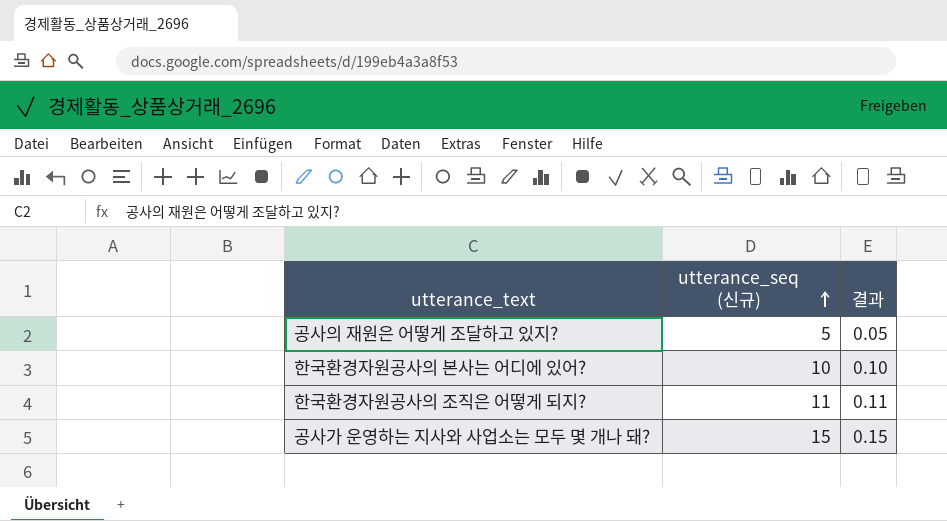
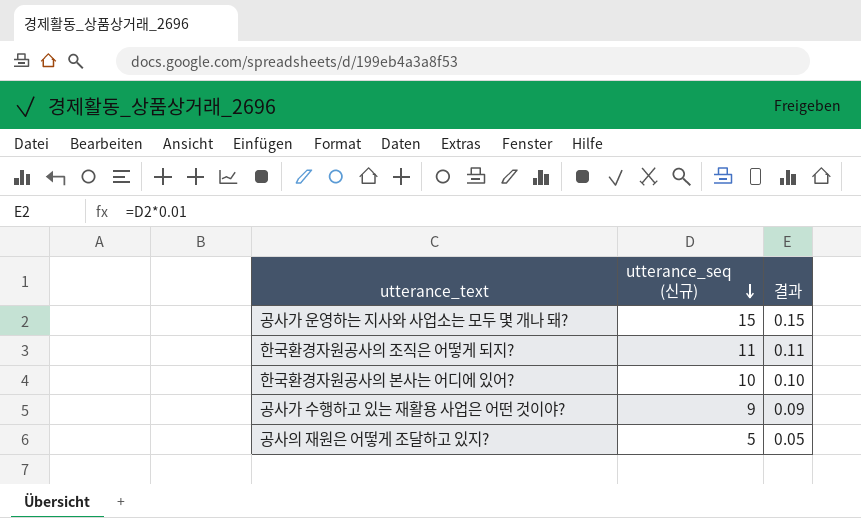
row order: utterance_seq (신규) ascending -> utterance_seq (신규) descending
row 공사가 수행하고 있는 재활용 사업은 어떤 것이야?: none -> 9 | 0.09

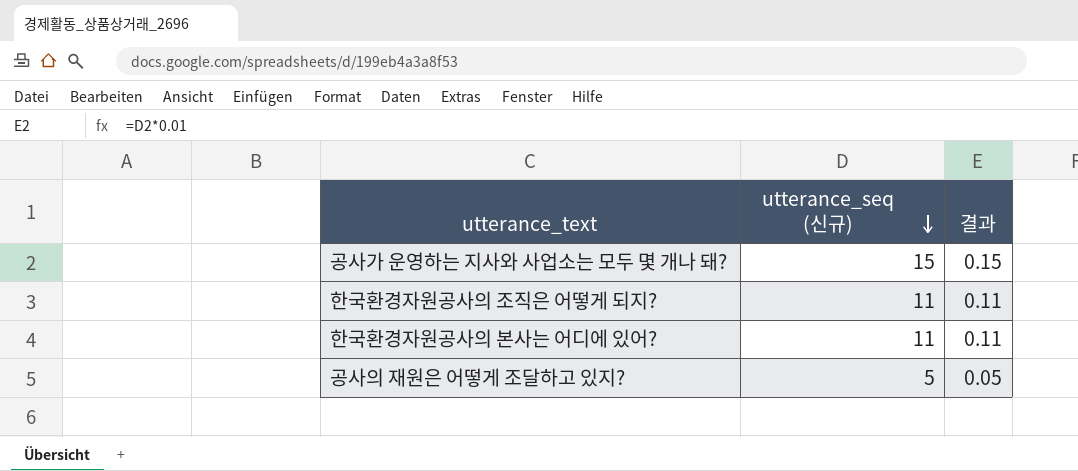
row 공사가 수행하고 있는 재활용 사업은 어떤 것이야?: 9 | 0.09 -> none
한국환경자원공사의 본사는 어디에 있어? | utterance_seq (신규): 10 -> 11
한국환경자원공사의 본사는 어디에 있어? | 결과: 0.10 -> 0.11

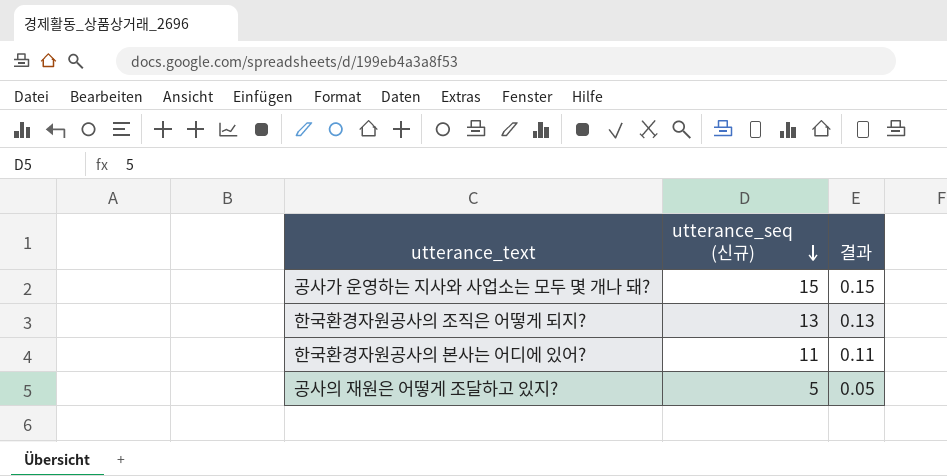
한국환경자원공사의 조직은 어떻게 되지? | utterance_seq (신규): 11 -> 13
한국환경자원공사의 조직은 어떻게 되지? | 결과: 0.11 -> 0.13

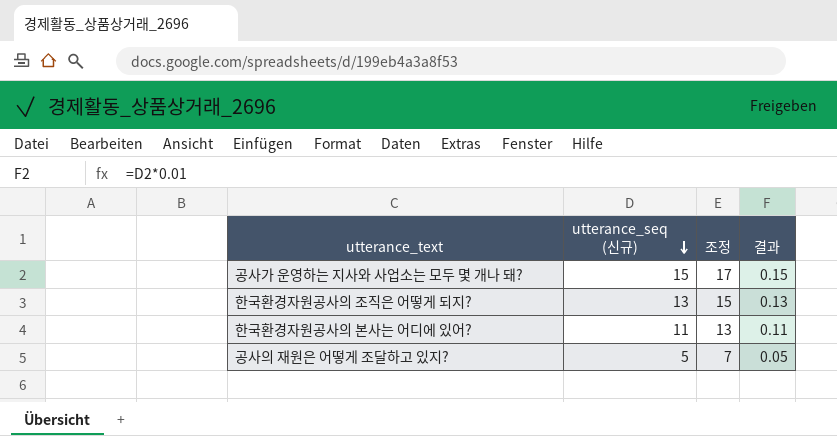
column 조정 | formula: none -> [utterance_seq (신규)] + 2

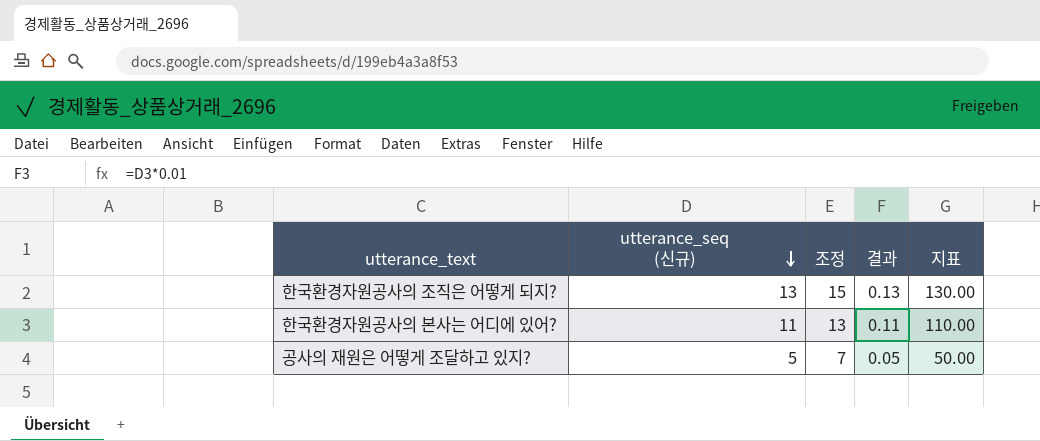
column 지표 | formula: none -> [utterance_seq (신규)] * 10
row 공사가 운영하는 지사와 사업소는 모두 몇 개나 돼?: 15 | 17 | 0.15 -> none

